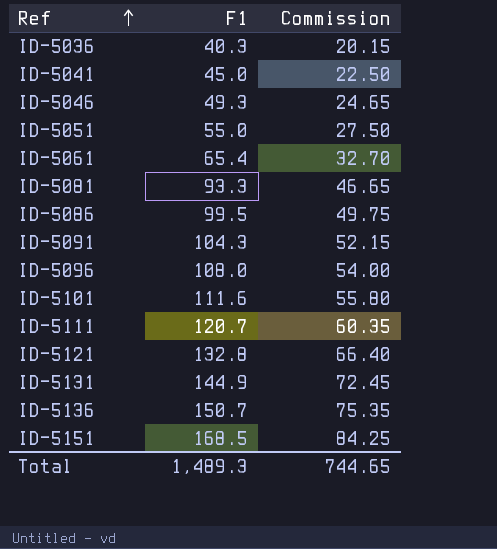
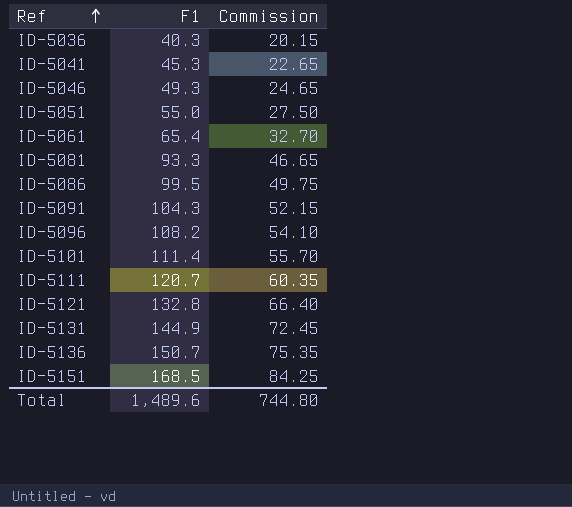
ID-5041 | F1: 45.0 -> 45.3
ID-5041 | Commission: 22.50 -> 22.65
ID-5096 | F1: 108.0 -> 108.2
ID-5096 | Commission: 54.00 -> 54.10
ID-5101 | F1: 111.6 -> 111.4
ID-5101 | Commission: 55.80 -> 55.70
Total | F1: 1,489.3 -> 1,489.6
Total | Commission: 744.65 -> 744.80

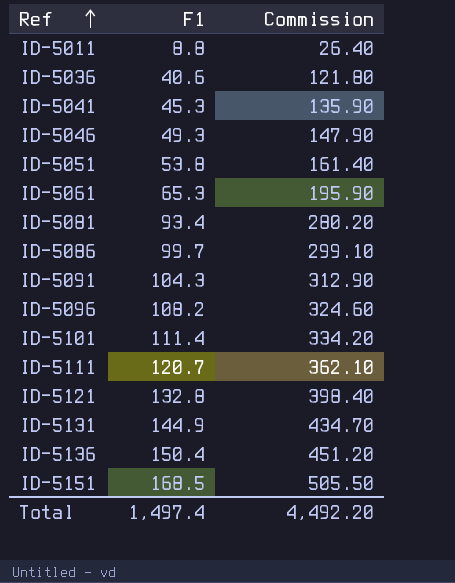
column Commission | formula: [F1] * 0.5 -> [F1] * 3
row ID-5011: none -> 8.8 | 26.40
ID-5036 | F1: 40.3 -> 40.6
ID-5051 | F1: 55.0 -> 53.8
ID-5061 | F1: 65.4 -> 65.3
ID-5081 | F1: 93.3 -> 93.4
ID-5086 | F1: 99.5 -> 99.7
ID-5136 | F1: 150.7 -> 150.4
Total | F1: 1,489.6 -> 1,497.4
Total | Commission: 744.80 -> 4,492.20

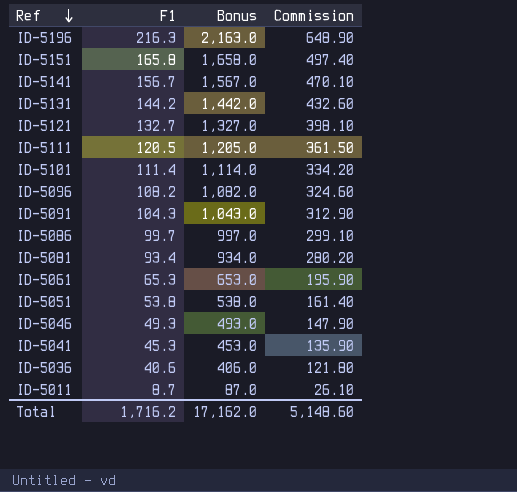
row order: Ref ascending -> Ref descending
column Bonus | formula: none -> [F1] * 10
row ID-5136: 150.4 | 451.20 -> none
row ID-5196: none -> 216.3 | 2,163.0 | 648.90
ID-5151 | F1: 168.5 -> 165.8
ID-5151 | Commission: 505.50 -> 497.40
row ID-5141: none -> 156.7 | 1,567.0 | 470.10
ID-5131 | F1: 144.9 -> 144.2
ID-5131 | Commission: 434.70 -> 432.60
ID-5121 | F1: 132.8 -> 132.7
ID-5121 | Commission: 398.40 -> 398.10
ID-5111 | F1: 120.7 -> 120.5
ID-5111 | Commission: 362.10 -> 361.50
ID-5011 | F1: 8.8 -> 8.7
ID-5011 | Commission: 26.40 -> 26.10
Total | F1: 1,497.4 -> 1,716.2
Total | Commission: 4,492.20 -> 5,148.60

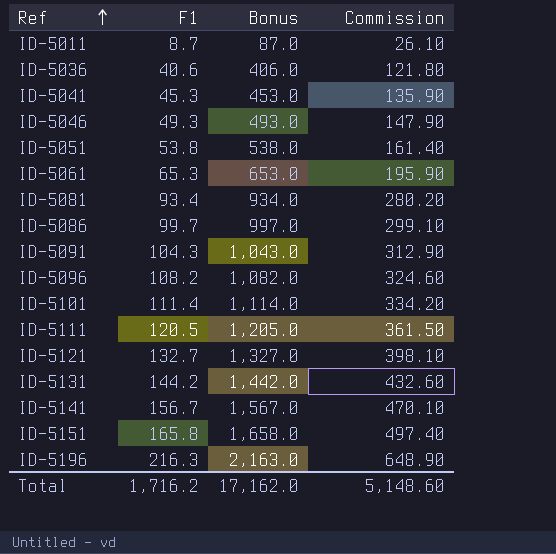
row order: Ref descending -> Ref ascending

